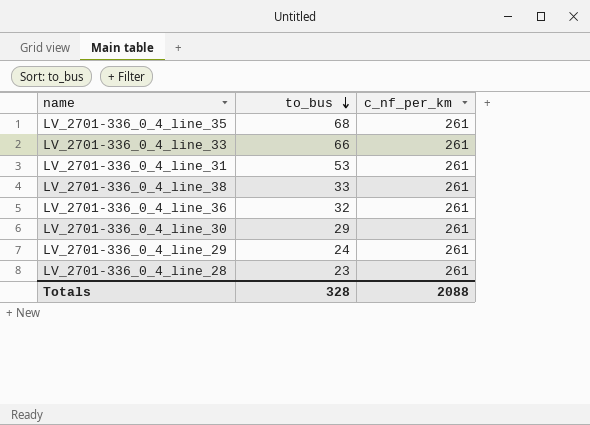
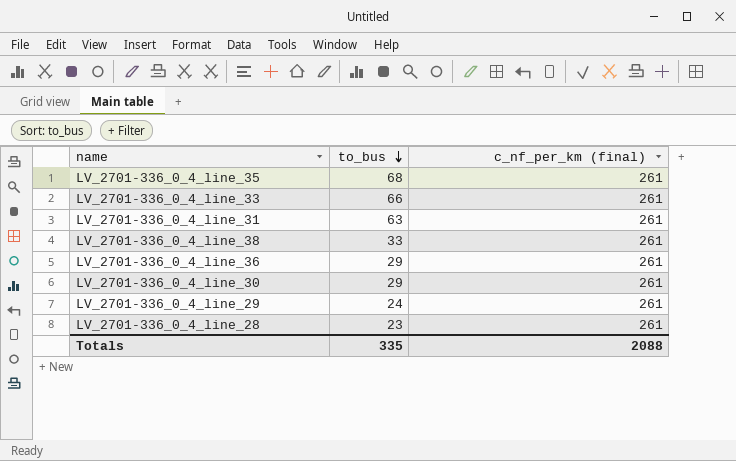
column name: c_nf_per_km -> c_nf_per_km (final)
LV_2701-336_0_4_line_31 | to_bus: 53 -> 63
LV_2701-336_0_4_line_36 | to_bus: 32 -> 29
Totals | to_bus: 328 -> 335

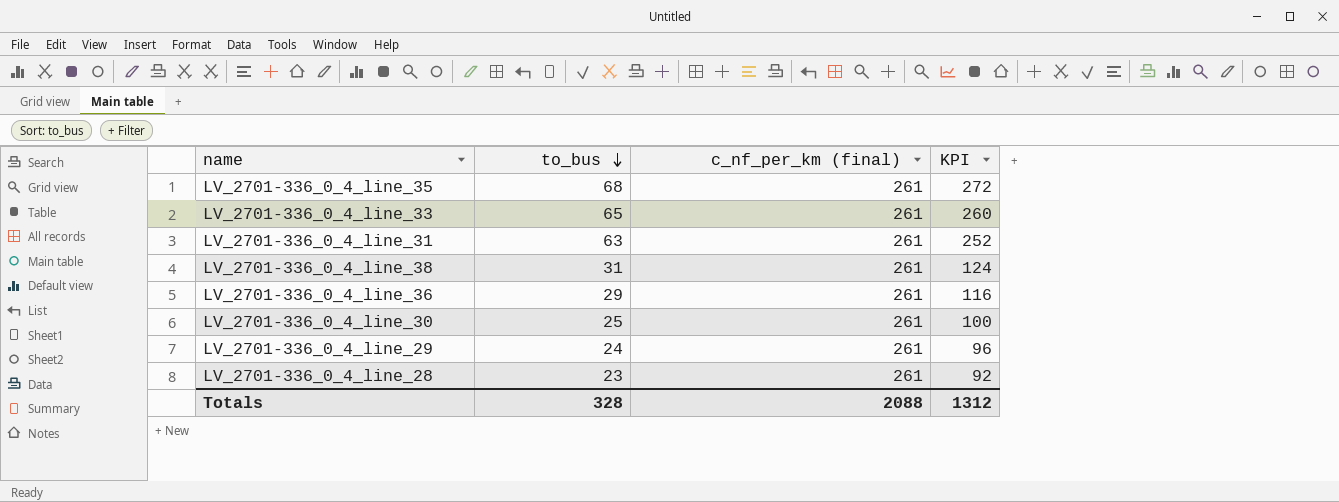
column KPI | formula: none -> [to_bus] * 4
LV_2701-336_0_4_line_33 | to_bus: 66 -> 65
LV_2701-336_0_4_line_38 | to_bus: 33 -> 31
LV_2701-336_0_4_line_30 | to_bus: 29 -> 25
Totals | to_bus: 335 -> 328

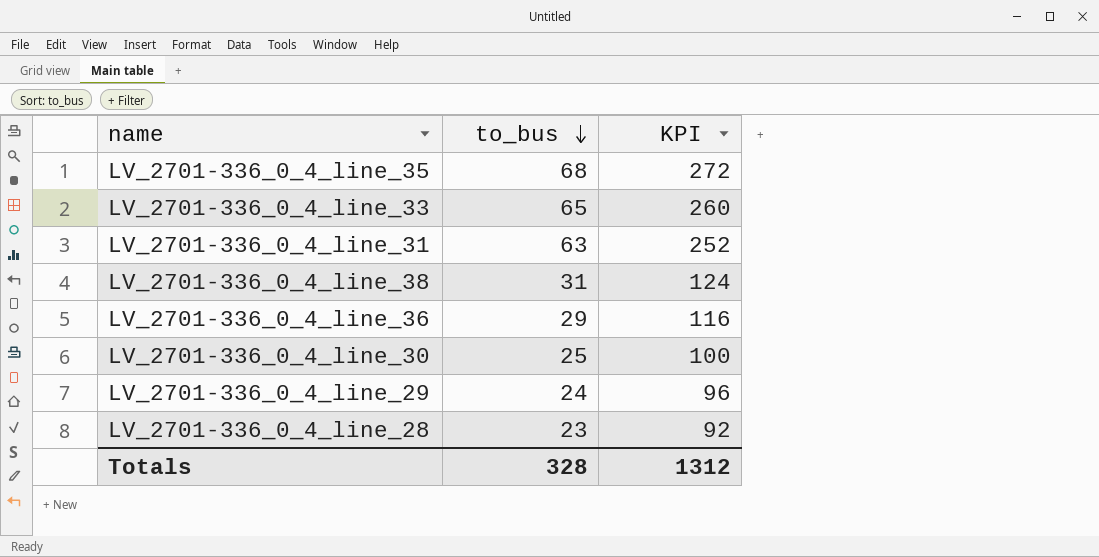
column c_nf_per_km (final) | position: 3 -> none

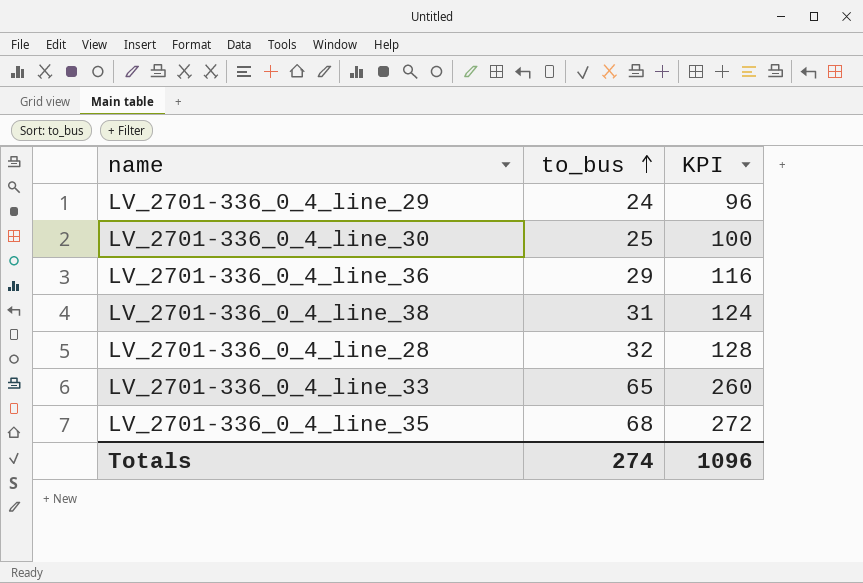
row order: to_bus descending -> to_bus ascending
row LV_2701-336_0_4_line_31: 63 | 252 -> none
LV_2701-336_0_4_line_28 | to_bus: 23 -> 32
LV_2701-336_0_4_line_28 | KPI: 92 -> 128
Totals | to_bus: 328 -> 274
Totals | KPI: 1312 -> 1096

